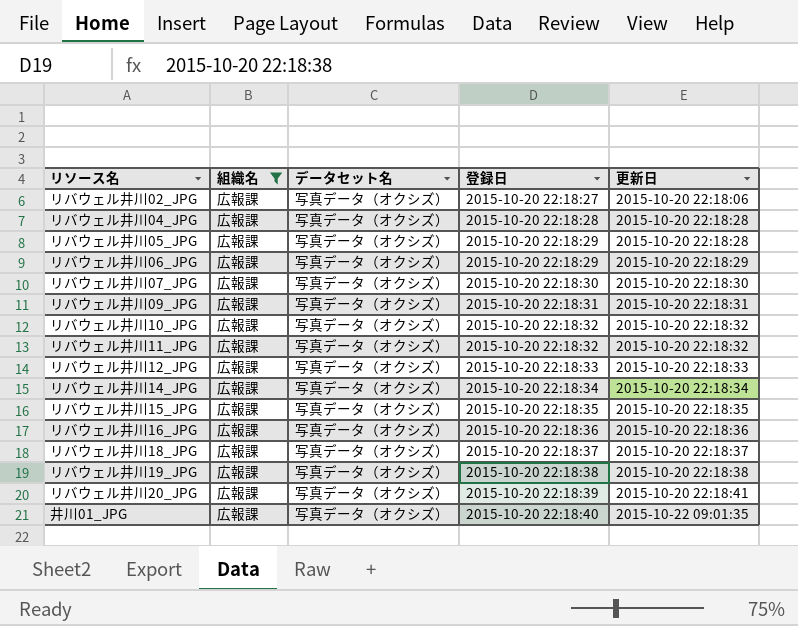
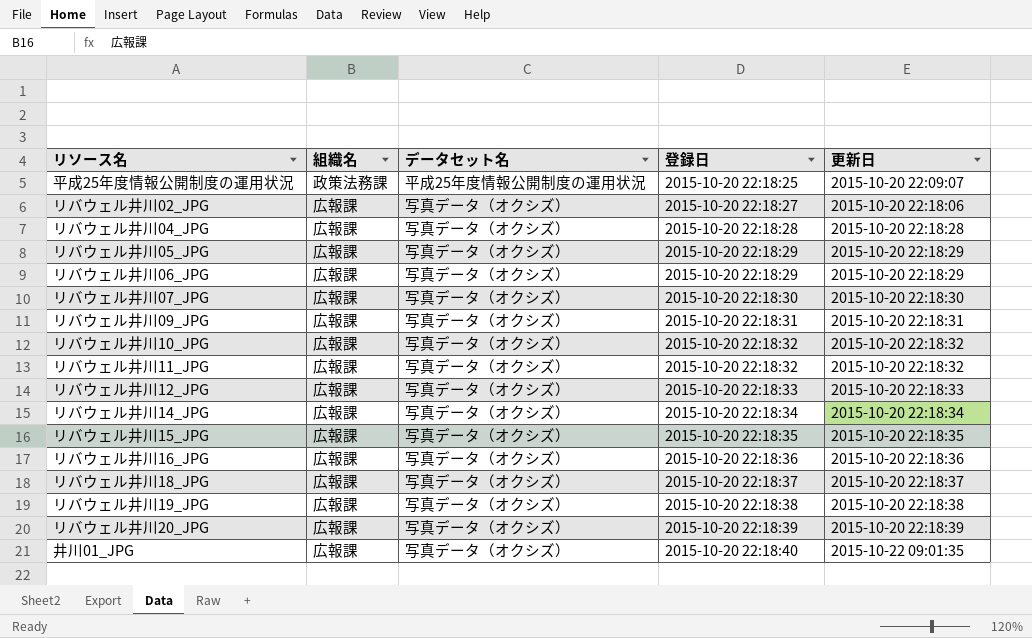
filter: 組織名 = 広報課 -> none
リバウェル井川05_JPG | 更新日: 2015-10-20 22:18:28 -> 2015-10-20 22:18:29
リバウェル井川20_JPG | 更新日: 2015-10-20 22:18:41 -> 2015-10-20 22:18:39

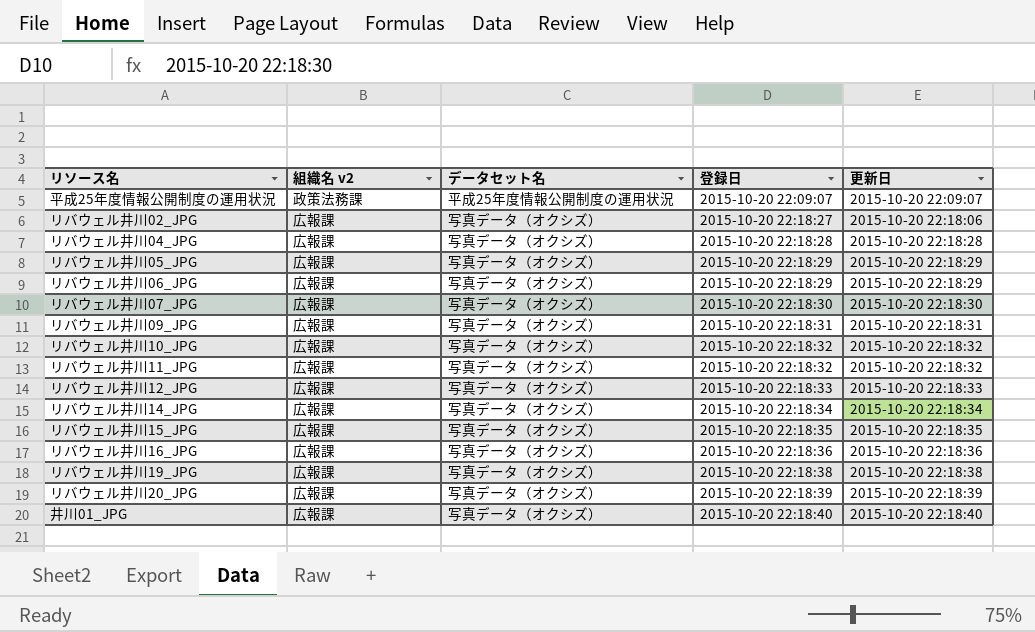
column name: 組織名 -> 組織名 v2
row リバウェル井川18_JPG: 広報課 | 写真データ（オクシズ） | 2015-10-20 22:18:37 | 2015-10-20 22:18:37 -> none
平成25年度情報公開制度の運用状況 | 登録日: 2015-10-20 22:18:25 -> 2015-10-20 22:09:07
井川01_JPG | 更新日: 2015-10-22 09:01:35 -> 2015-10-20 22:18:40

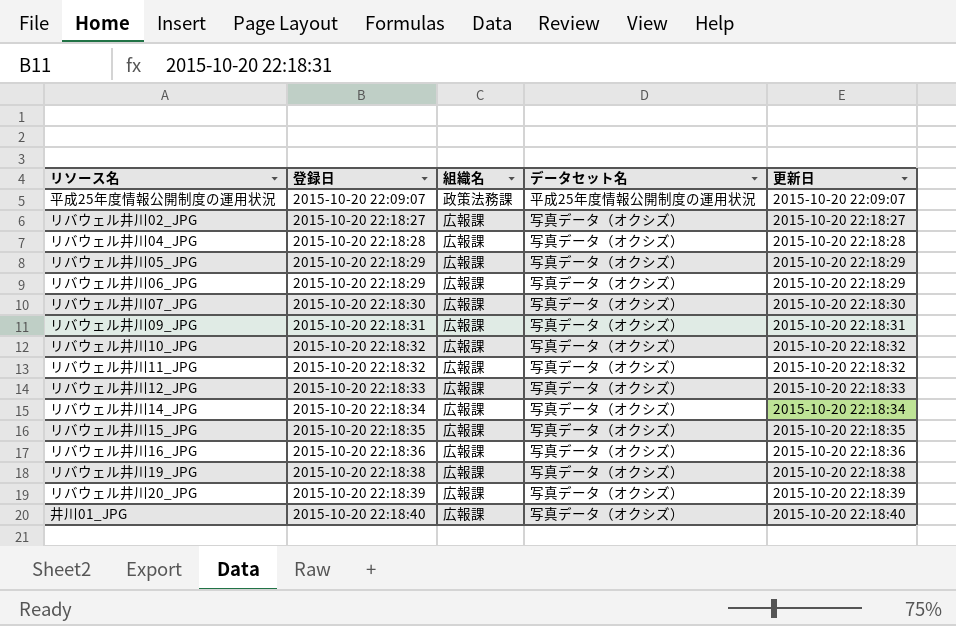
column 登録日 | position: 4 -> 2
column name: 組織名 v2 -> 組織名
リバウェル井川02_JPG | 更新日: 2015-10-20 22:18:06 -> 2015-10-20 22:18:27

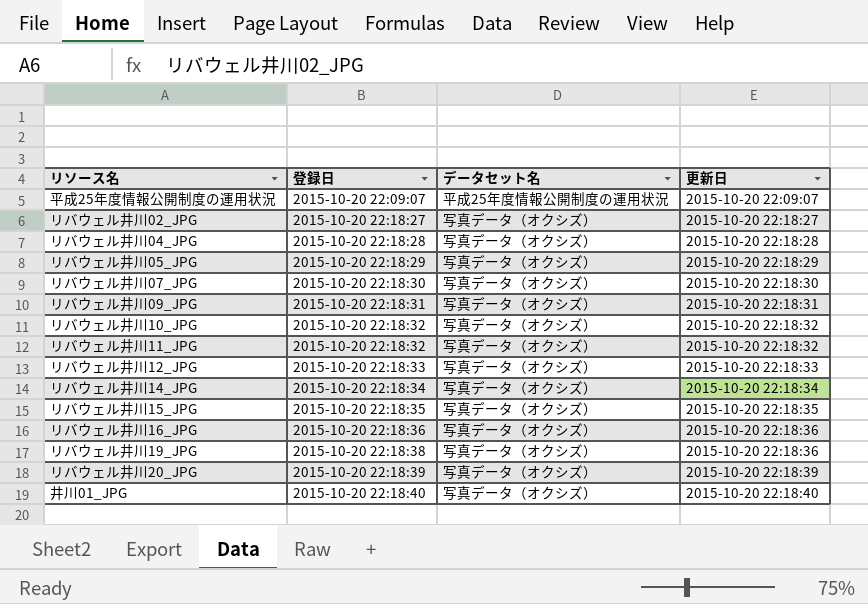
column 組織名 | position: 3 -> none
row リバウェル井川06_JPG: 2015-10-20 22:18:29 | 広報課 | 写真データ（オクシズ） | 2015-10-20 22:18:29 -> none
リバウェル井川19_JPG | 更新日: 2015-10-20 22:18:38 -> 2015-10-20 22:18:36

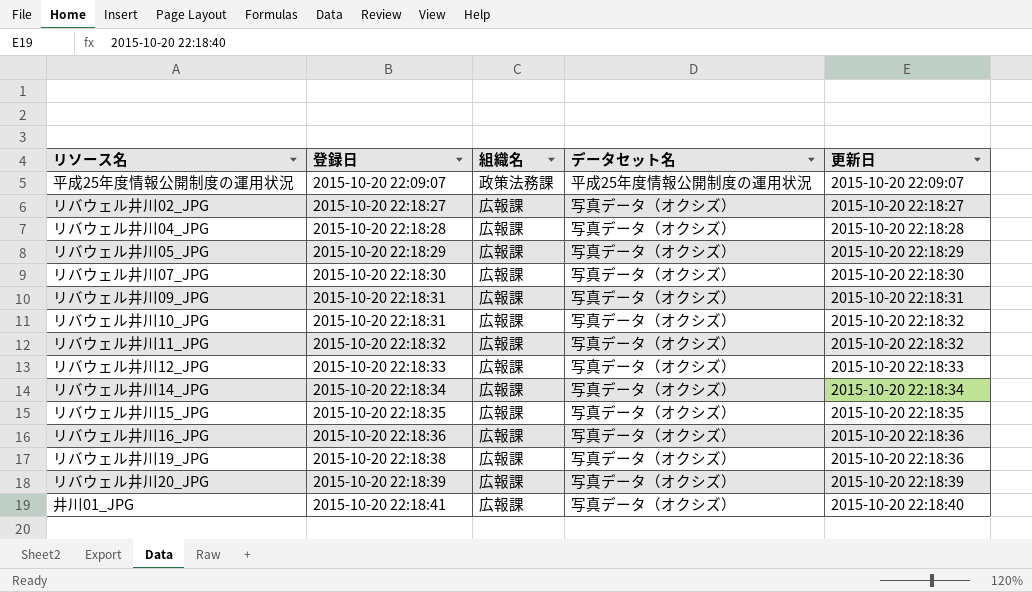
column 組織名 | position: none -> 3
リバウェル井川10_JPG | 登録日: 2015-10-20 22:18:32 -> 2015-10-20 22:18:31
井川01_JPG | 登録日: 2015-10-20 22:18:40 -> 2015-10-20 22:18:41

